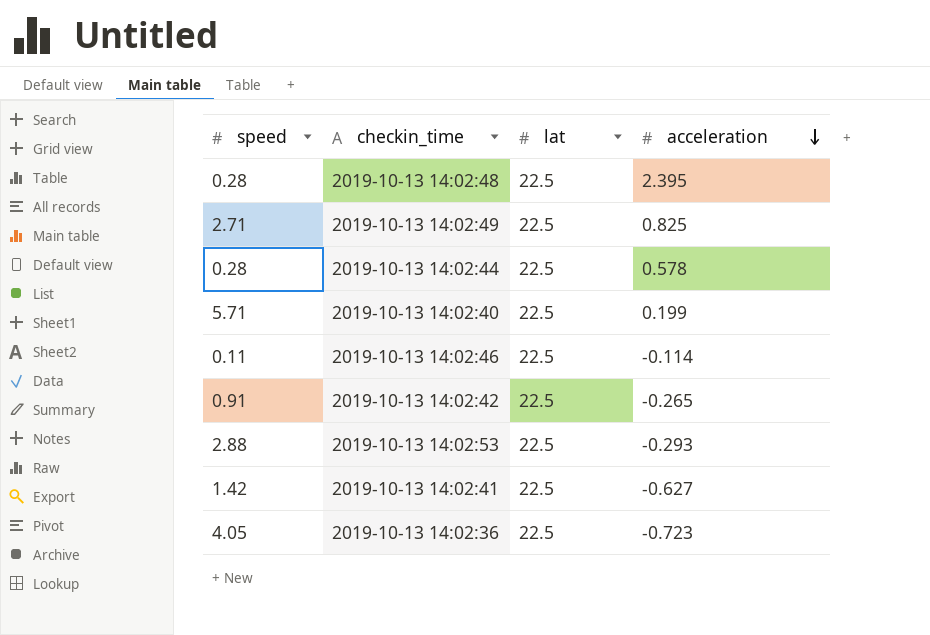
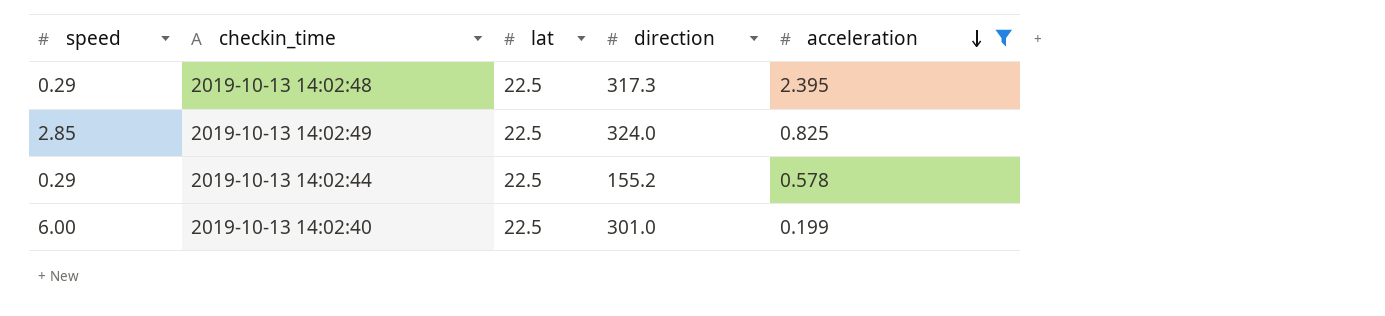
filter: none -> acceleration >= 0.199
column direction | position: none -> 4
2019-10-13 14:02:48 | speed: 0.28 -> 0.29
2019-10-13 14:02:49 | speed: 2.71 -> 2.85
2019-10-13 14:02:44 | speed: 0.28 -> 0.29
2019-10-13 14:02:40 | speed: 5.71 -> 6.00

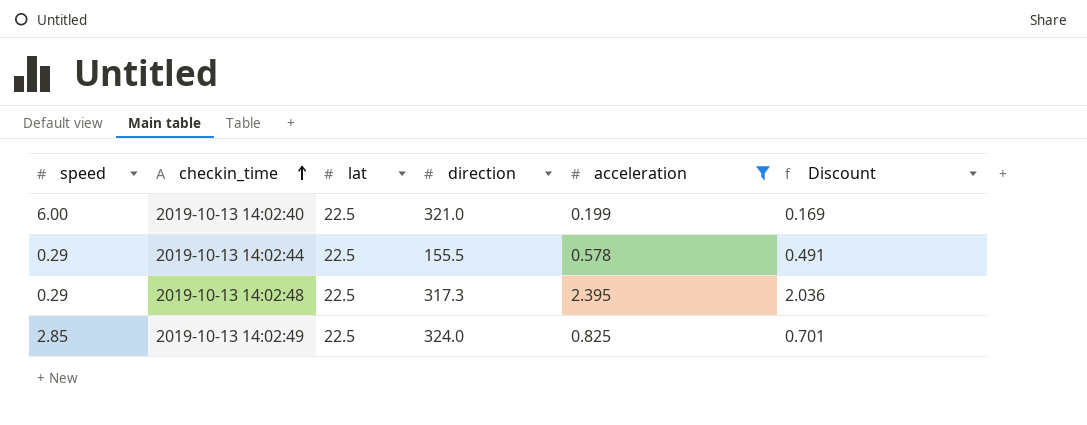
row order: acceleration descending -> checkin_time ascending
column Discount | formula: none -> [acceleration] * 0.85
2019-10-13 14:02:40 | direction: 301.0 -> 321.0
2019-10-13 14:02:44 | direction: 155.2 -> 155.5

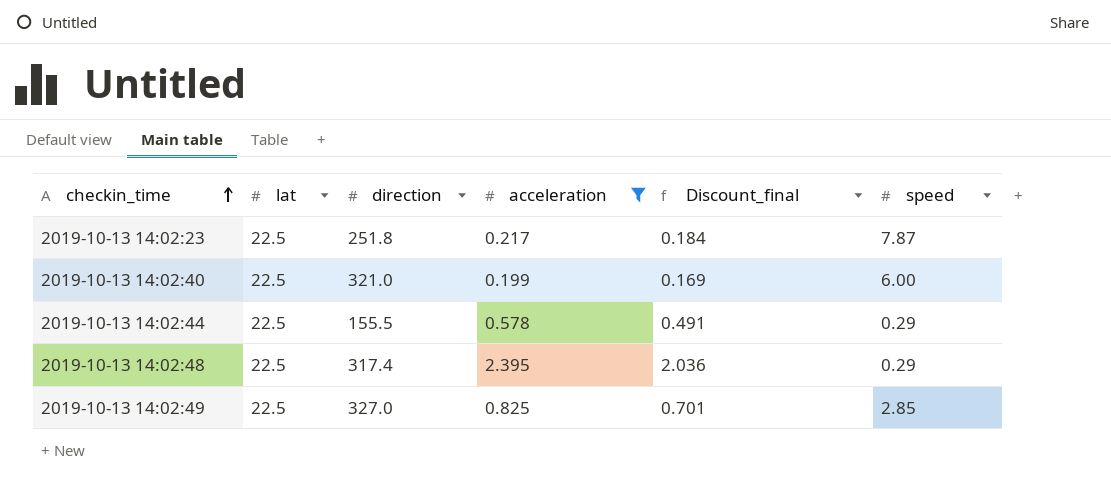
column name: Discount -> Discount_final
column speed | position: 1 -> 6
row 2019-10-13 14:02:23: none -> 22.5 | 251.8 | 0.217 | 0.184 | 7.87
2019-10-13 14:02:48 | direction: 317.3 -> 317.4
2019-10-13 14:02:49 | direction: 324.0 -> 327.0

